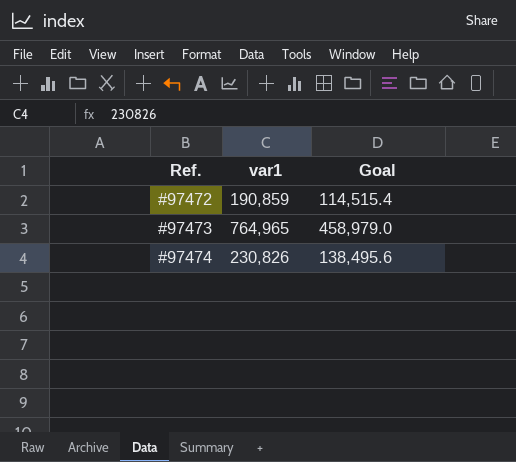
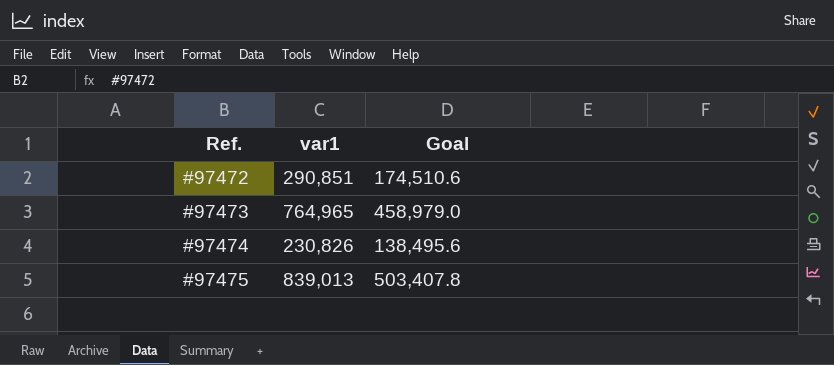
#97472 | var1: 190,859 -> 290,851
#97472 | Goal: 114,515.4 -> 174,510.6
row #97475: none -> 839,013 | 503,407.8

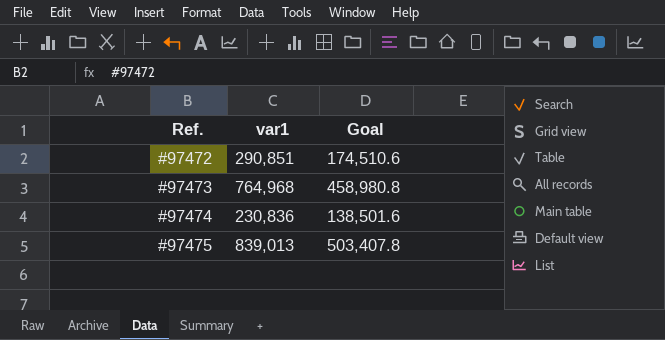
#97473 | var1: 764,965 -> 764,968
#97473 | Goal: 458,979.0 -> 458,980.8
#97474 | var1: 230,826 -> 230,836
#97474 | Goal: 138,495.6 -> 138,501.6

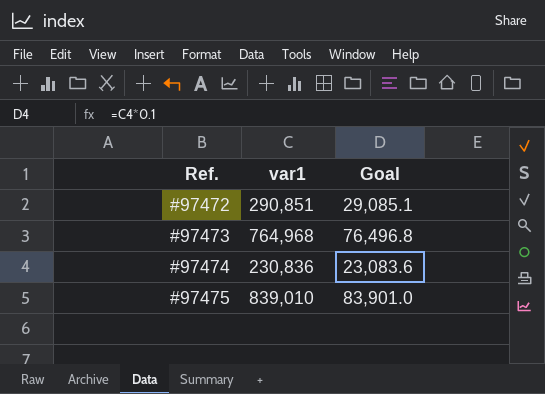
column Goal | formula: [var1] * 0.6 -> [var1] * 0.1
#97475 | var1: 839,013 -> 839,010

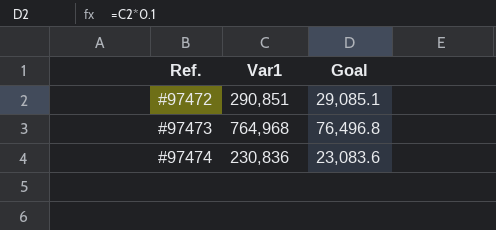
column name: var1 -> Var1
row #97475: 839,010 | 83,901.0 -> none

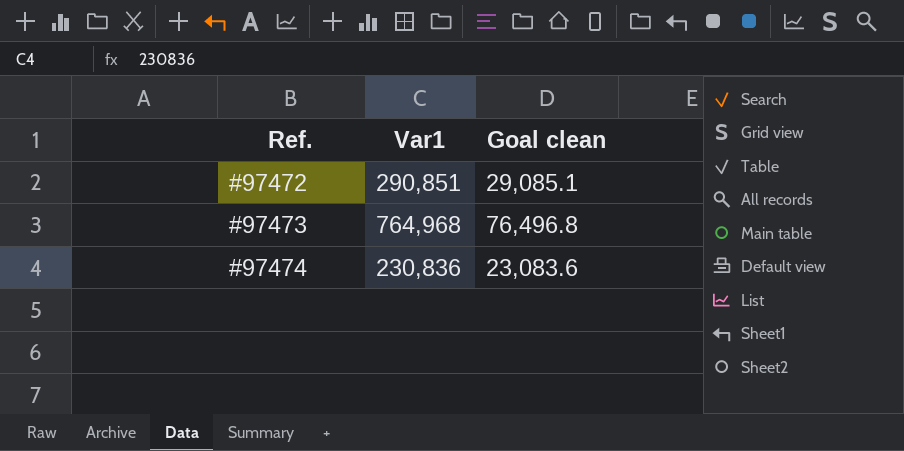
column name: Goal -> Goal clean

